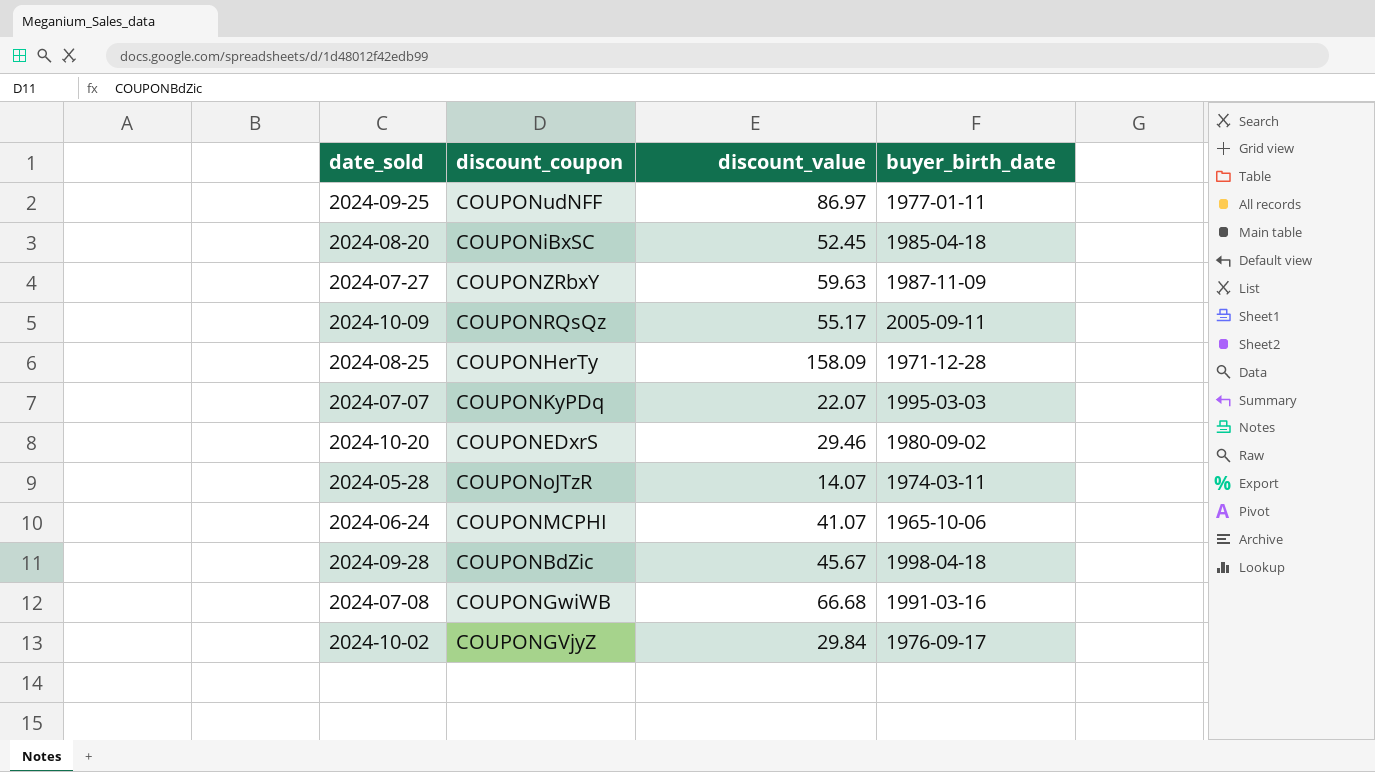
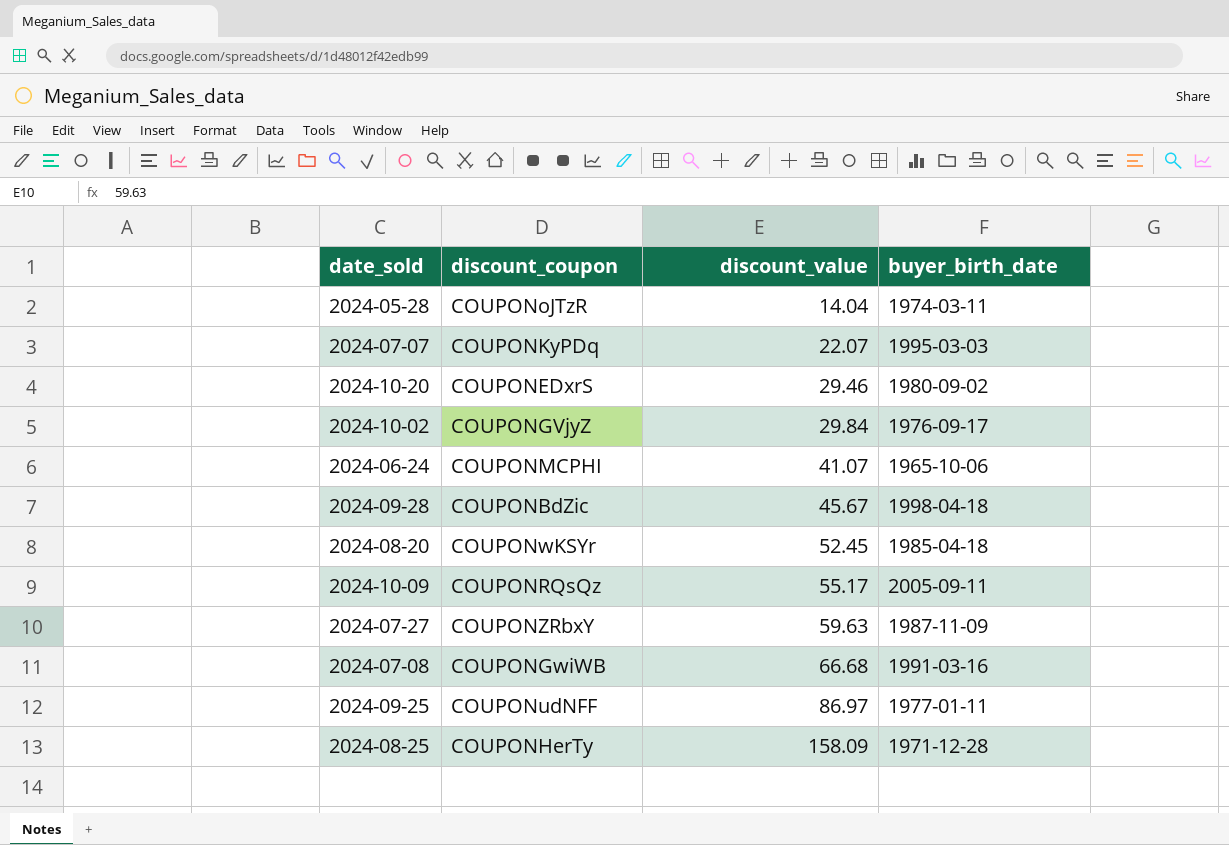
row order: none -> discount_value ascending
2024-05-28 | discount_value: 14.07 -> 14.04
2024-08-20 | discount_coupon: COUPONiBxSC -> COUPONwKSYr

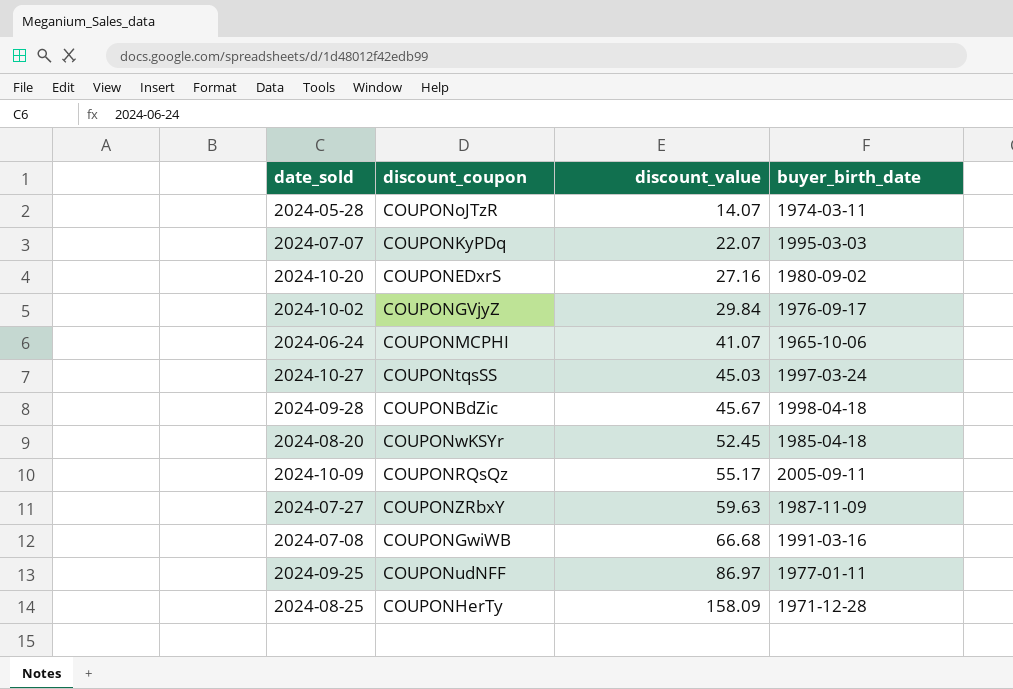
2024-05-28 | discount_value: 14.04 -> 14.07
2024-10-20 | discount_value: 29.46 -> 27.16
row 2024-10-27: none -> COUPONtqsSS | 45.03 | 1997-03-24

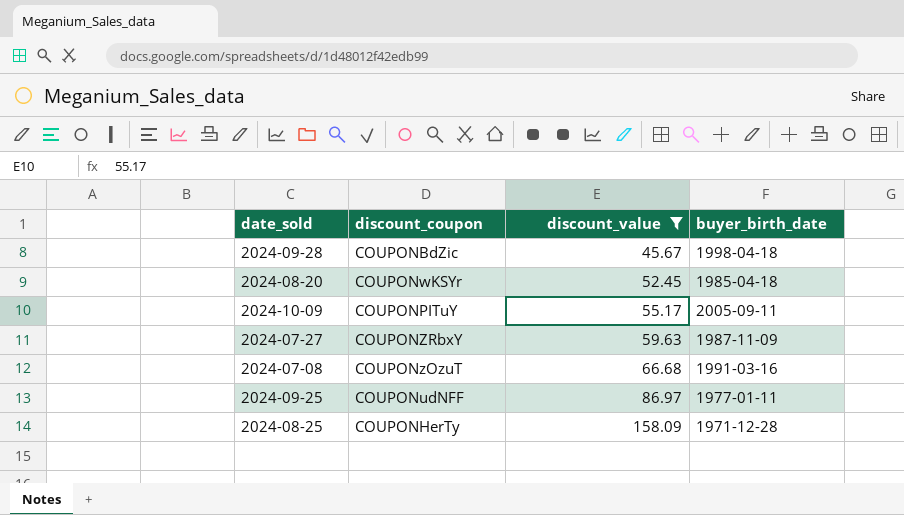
filter: none -> discount_value >= 45.67
2024-10-09 | discount_coupon: COUPONRQsQz -> COUPONPITuY
2024-07-08 | discount_coupon: COUPONGwiWB -> COUPONzOzuT

